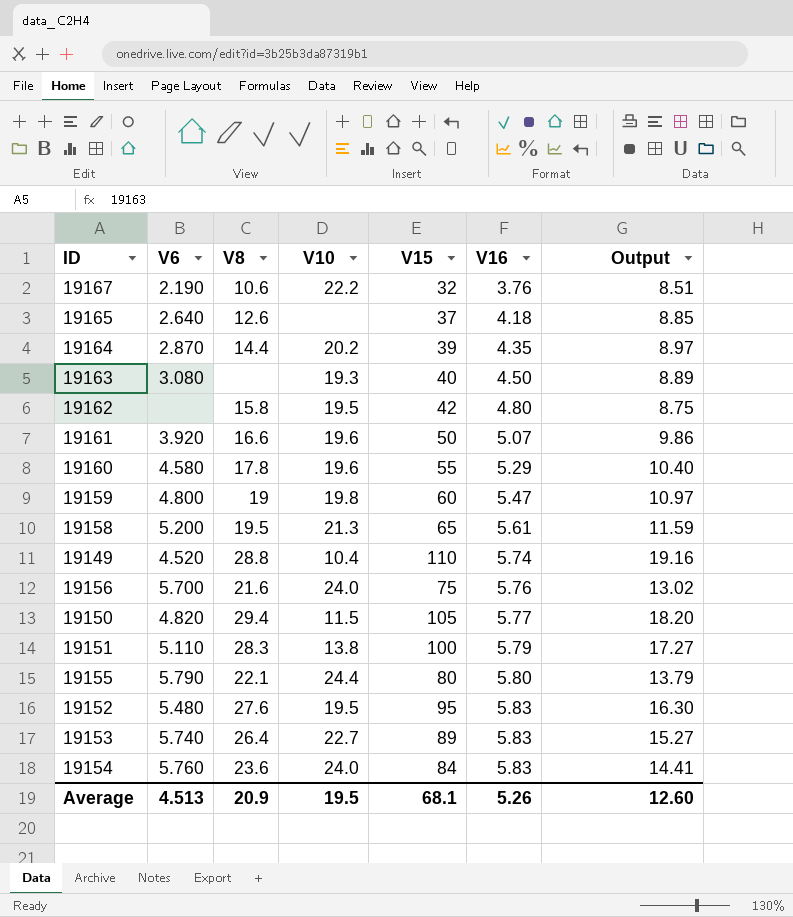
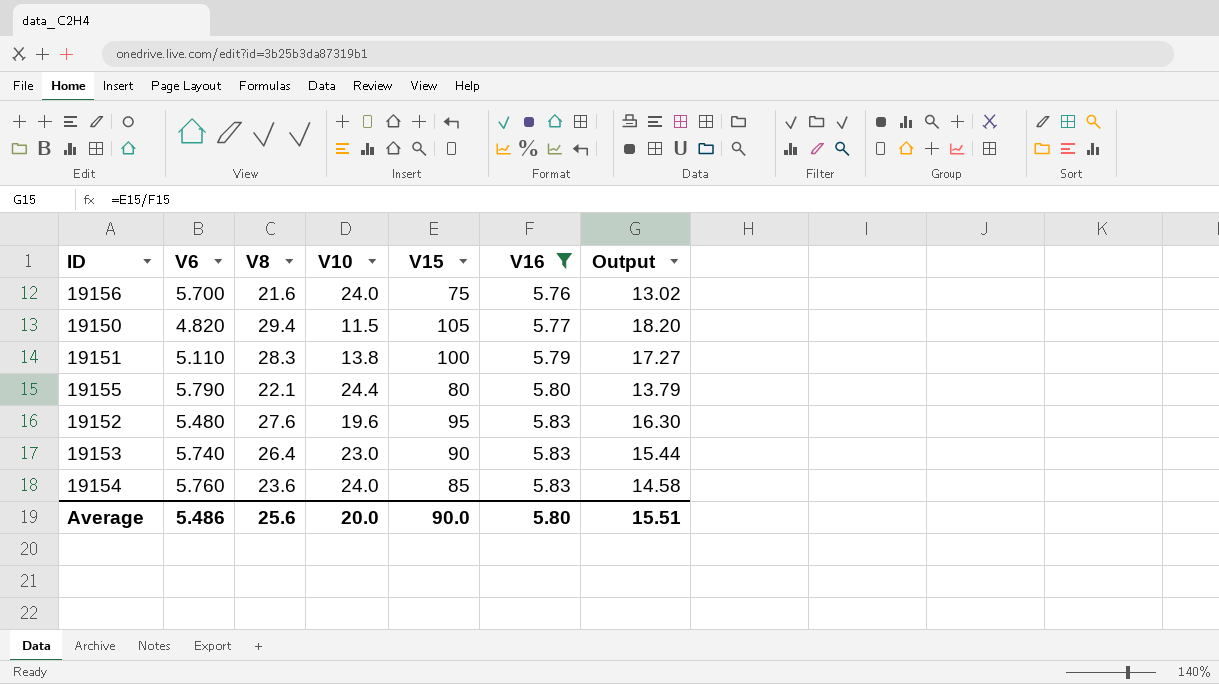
filter: none -> V16 >= 5.76
19152 | V10: 19.5 -> 19.6
19153 | V10: 22.7 -> 23.0
19153 | V15: 89 -> 90
19153 | Output: 15.27 -> 15.44
19154 | V15: 84 -> 85
19154 | Output: 14.41 -> 14.58
Average | V6: 4.513 -> 5.486
Average | V8: 20.9 -> 25.6
Average | V10: 19.5 -> 20.0
Average | V15: 68.1 -> 90.0
Average | V16: 5.26 -> 5.80
Average | Output: 12.60 -> 15.51

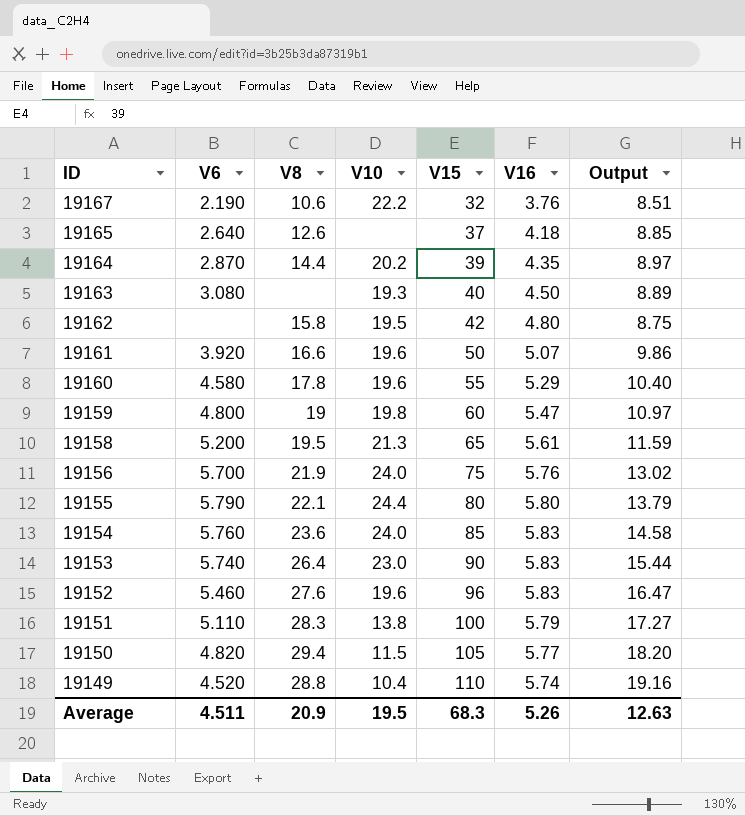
filter: V16 >= 5.76 -> none
row order: V16 ascending -> ID descending
19156 | V8: 21.6 -> 21.9
19152 | V6: 5.480 -> 5.460
19152 | V15: 95 -> 96
19152 | Output: 16.30 -> 16.47
Average | V6: 5.486 -> 4.511
Average | V8: 25.6 -> 20.9
Average | V10: 20.0 -> 19.5
Average | V15: 90.0 -> 68.3
Average | V16: 5.80 -> 5.26
Average | Output: 15.51 -> 12.63

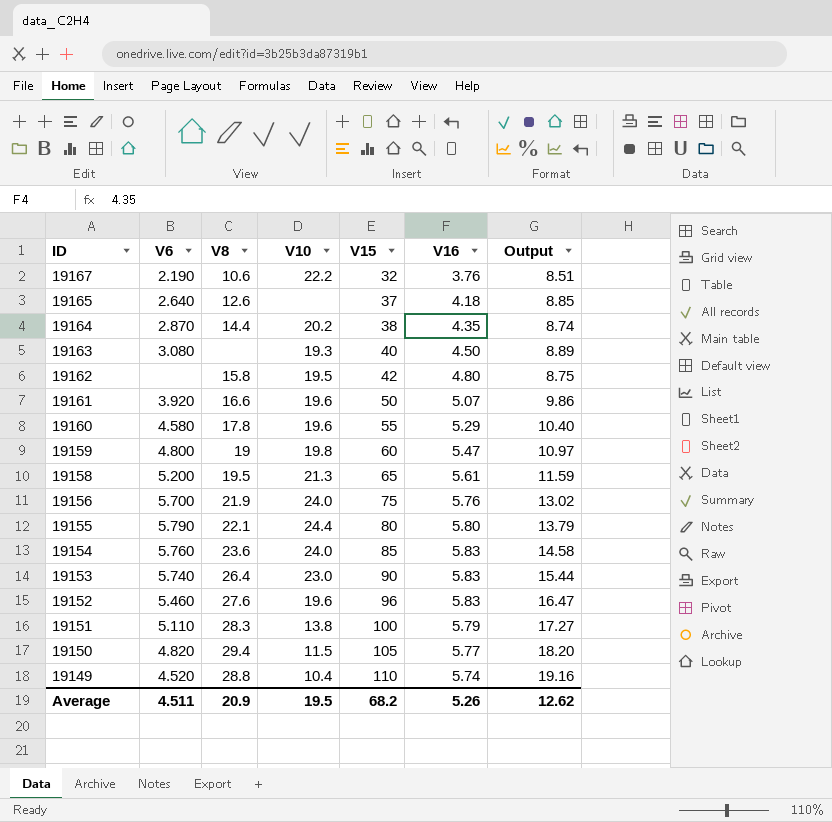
19164 | V15: 39 -> 38
19164 | Output: 8.97 -> 8.74
Average | V15: 68.3 -> 68.2
Average | Output: 12.63 -> 12.62

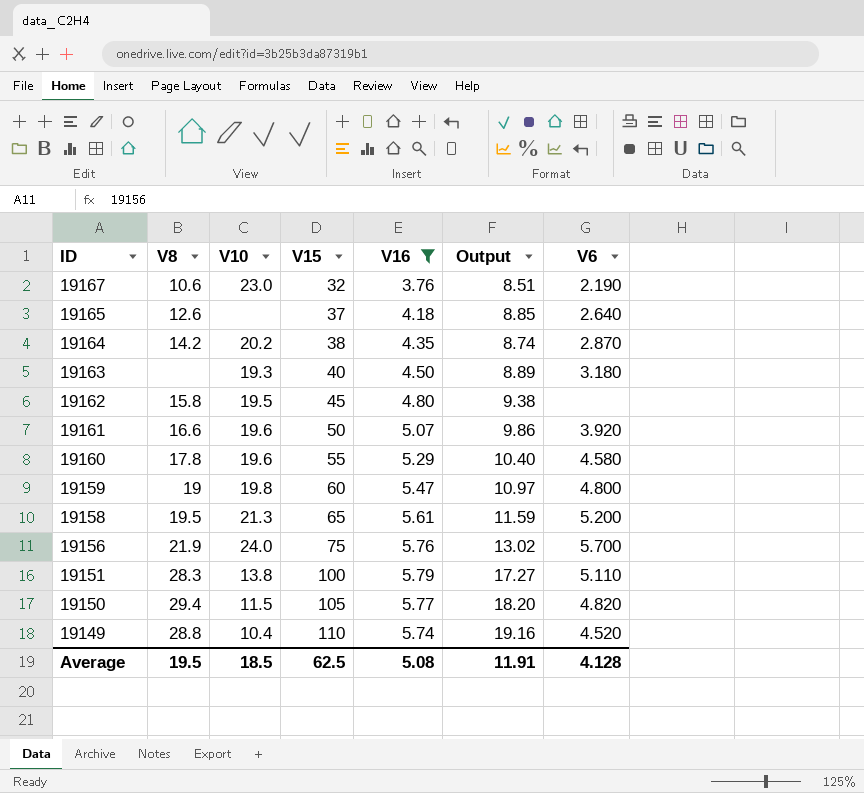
filter: none -> V16 <= 5.79
column V6 | position: 2 -> 7
19167 | V10: 22.2 -> 23.0
19164 | V8: 14.4 -> 14.2
19163 | V6: 3.080 -> 3.180
19162 | V15: 42 -> 45
19162 | Output: 8.75 -> 9.38
Average | V8: 20.9 -> 19.5
Average | V10: 19.5 -> 18.5
Average | V15: 68.2 -> 62.5
Average | V16: 5.26 -> 5.08
Average | Output: 12.62 -> 11.91
Average | V6: 4.511 -> 4.128

